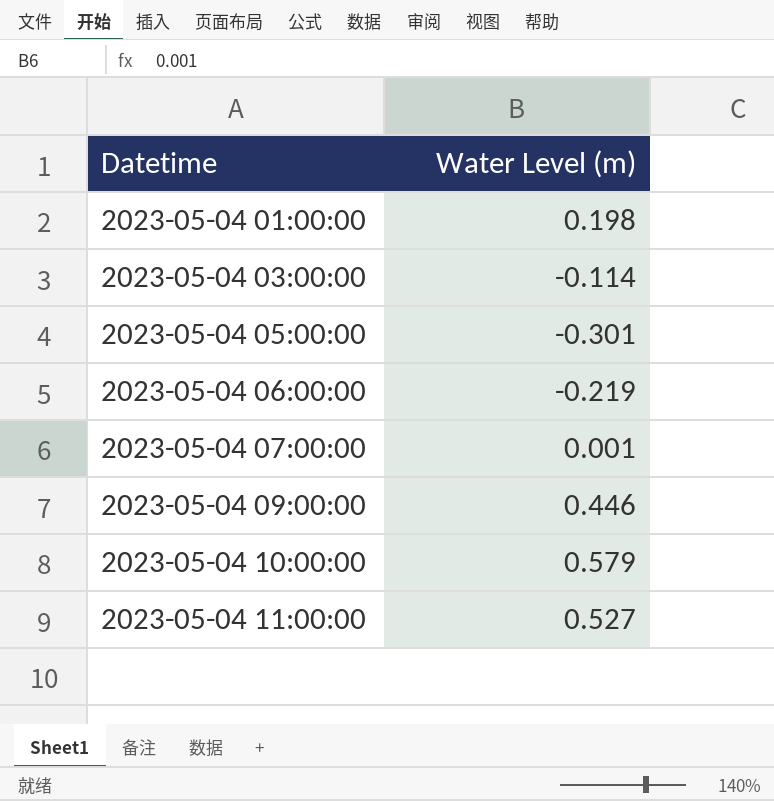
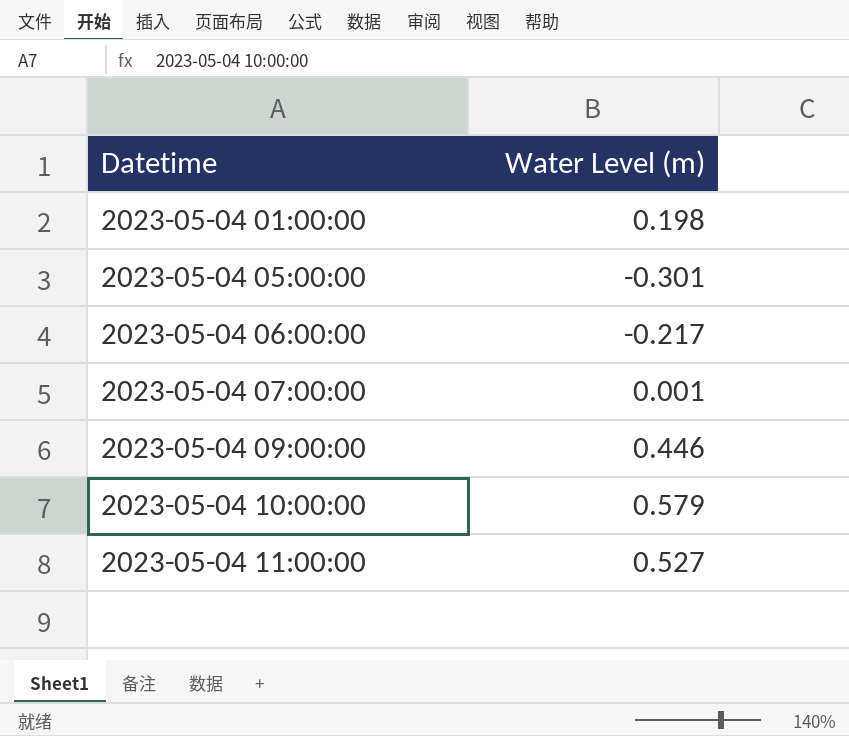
row 2023-05-04 03:00:00: -0.114 -> none
2023-05-04 06:00:00 | Water Level (m): -0.219 -> -0.217

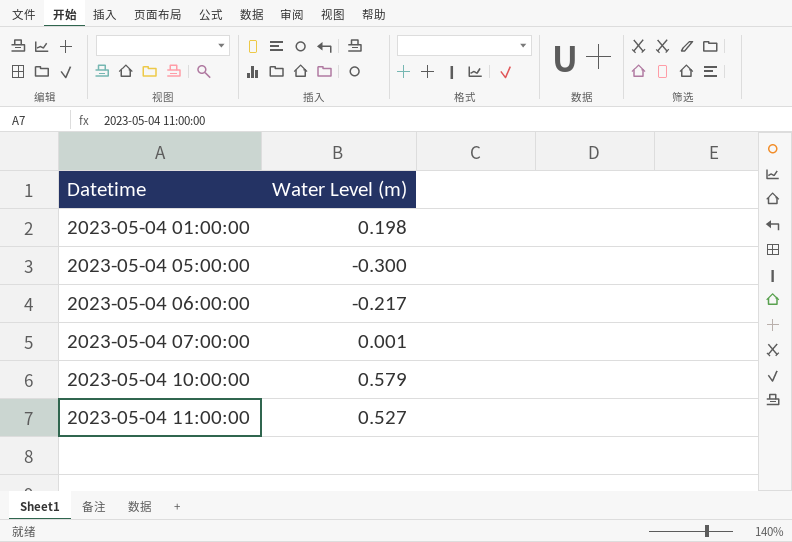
row 2023-05-04 09:00:00: 0.446 -> none
2023-05-04 05:00:00 | Water Level (m): -0.301 -> -0.300

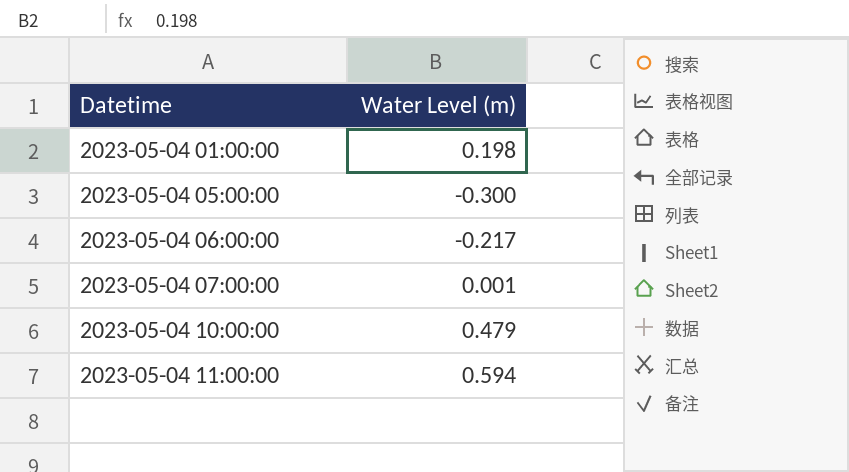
2023-05-04 10:00:00 | Water Level (m): 0.579 -> 0.479
2023-05-04 11:00:00 | Water Level (m): 0.527 -> 0.594

